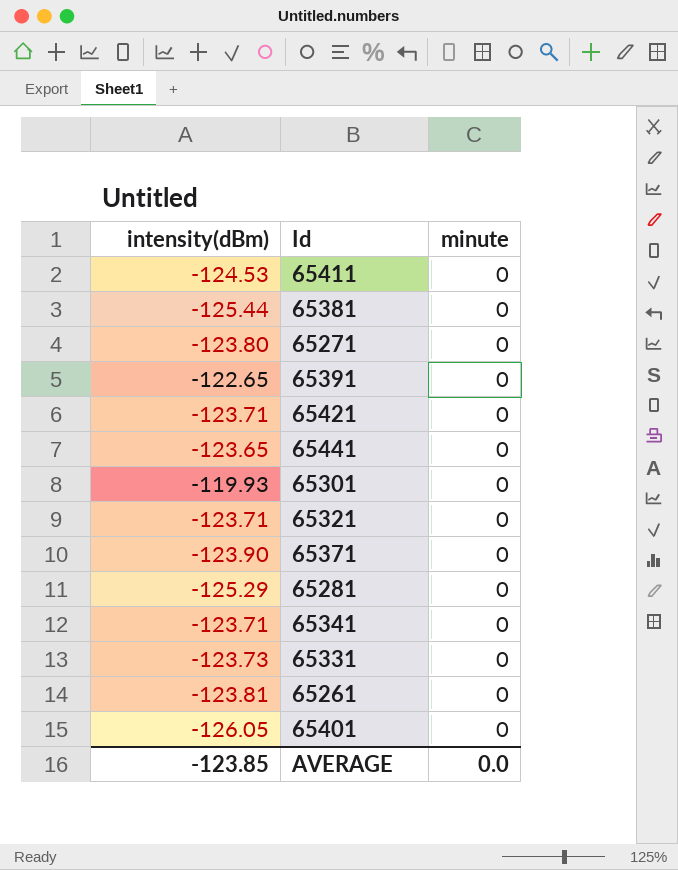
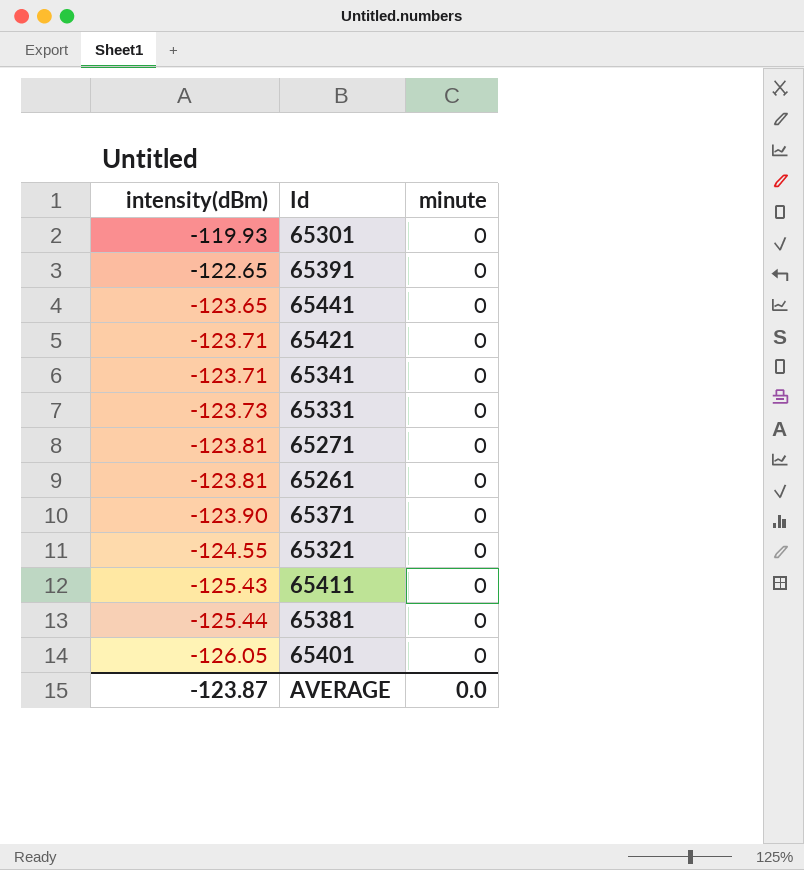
row order: none -> intensity(dBm) descending
row 65281: -125.29 | 0 -> none
65271 | intensity(dBm): -123.80 -> -123.81
65321 | intensity(dBm): -123.71 -> -124.55
65411 | intensity(dBm): -124.53 -> -125.43
AVERAGE | intensity(dBm): -123.85 -> -123.87

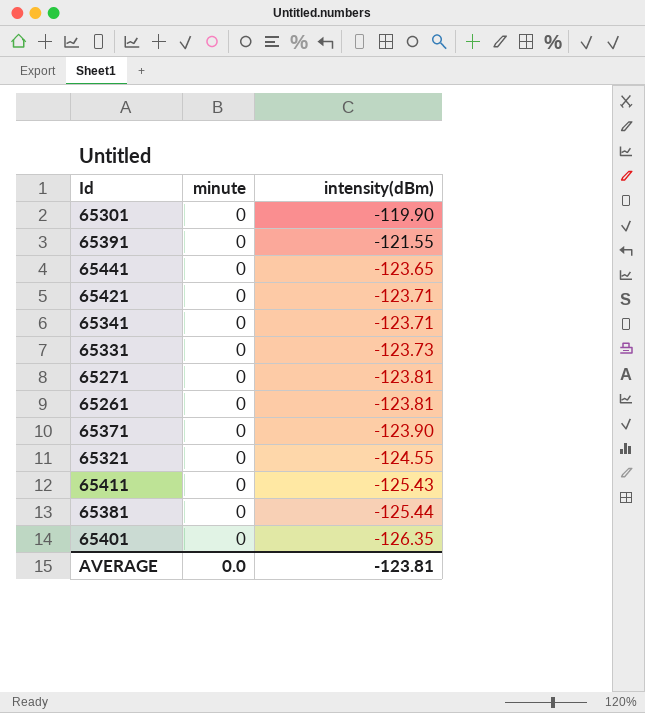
column intensity(dBm) | position: 1 -> 3
65301 | intensity(dBm): -119.93 -> -119.90
65391 | intensity(dBm): -122.65 -> -121.55
65401 | intensity(dBm): -126.05 -> -126.35
AVERAGE | intensity(dBm): -123.87 -> -123.81

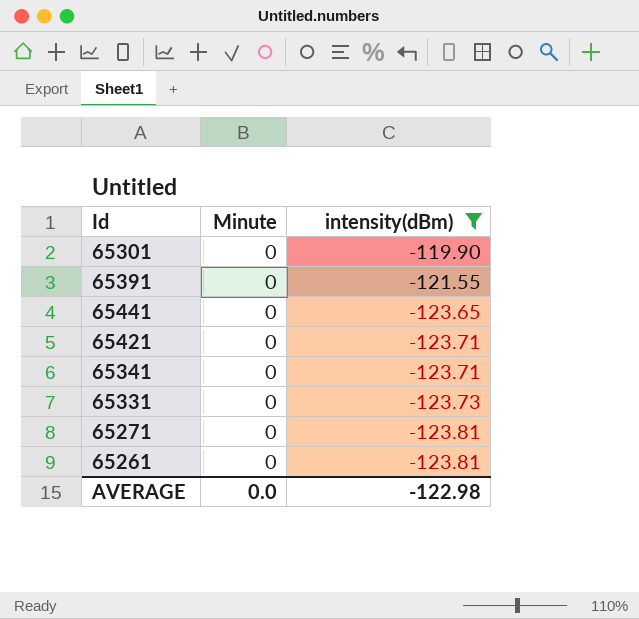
filter: none -> intensity(dBm) >= -123.81
column name: minute -> Minute
AVERAGE | intensity(dBm): -123.81 -> -122.98

